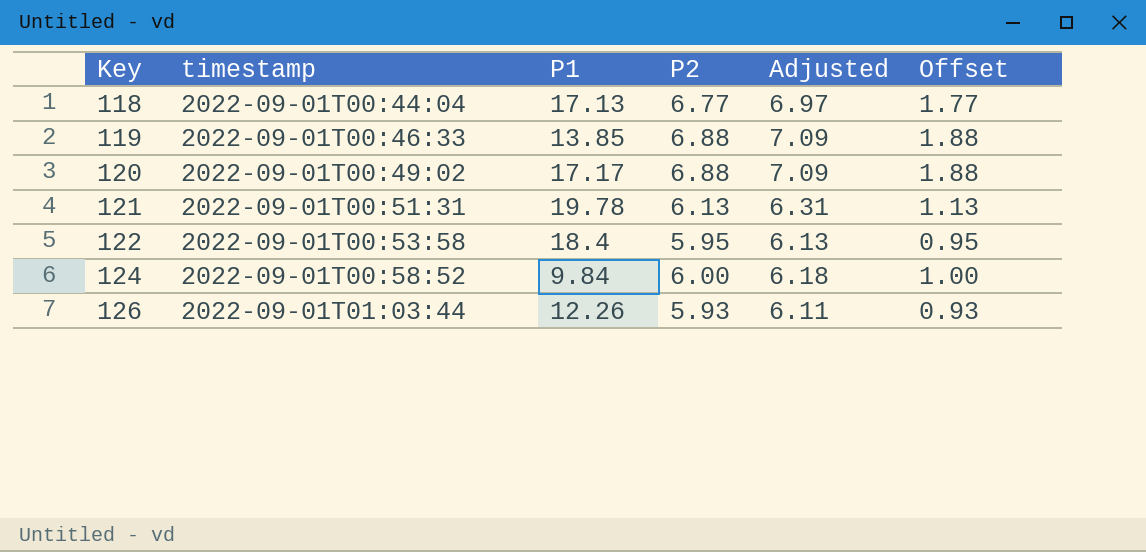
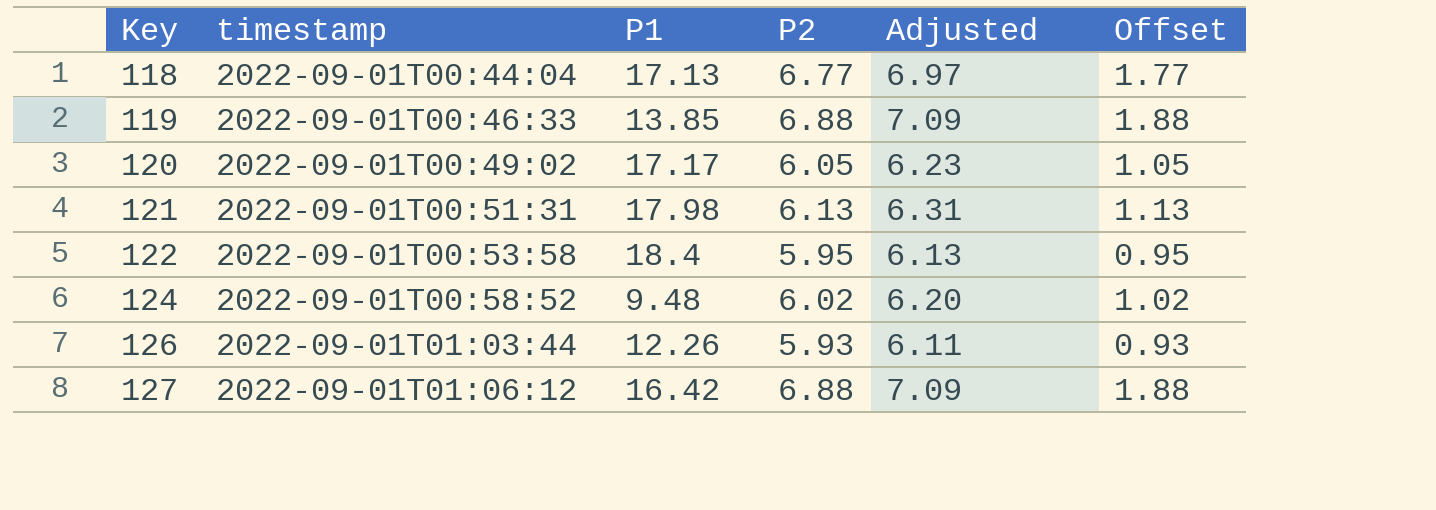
120 | P2: 6.88 -> 6.05
120 | Adjusted: 7.09 -> 6.23
120 | Offset: 1.88 -> 1.05
121 | P1: 19.78 -> 17.98
124 | P1: 9.84 -> 9.48
124 | P2: 6.00 -> 6.02
124 | Adjusted: 6.18 -> 6.20
124 | Offset: 1.00 -> 1.02
row 127: none -> 2022-09-01T01:06:12 | 16.42 | 6.88 | 7.09 | 1.88

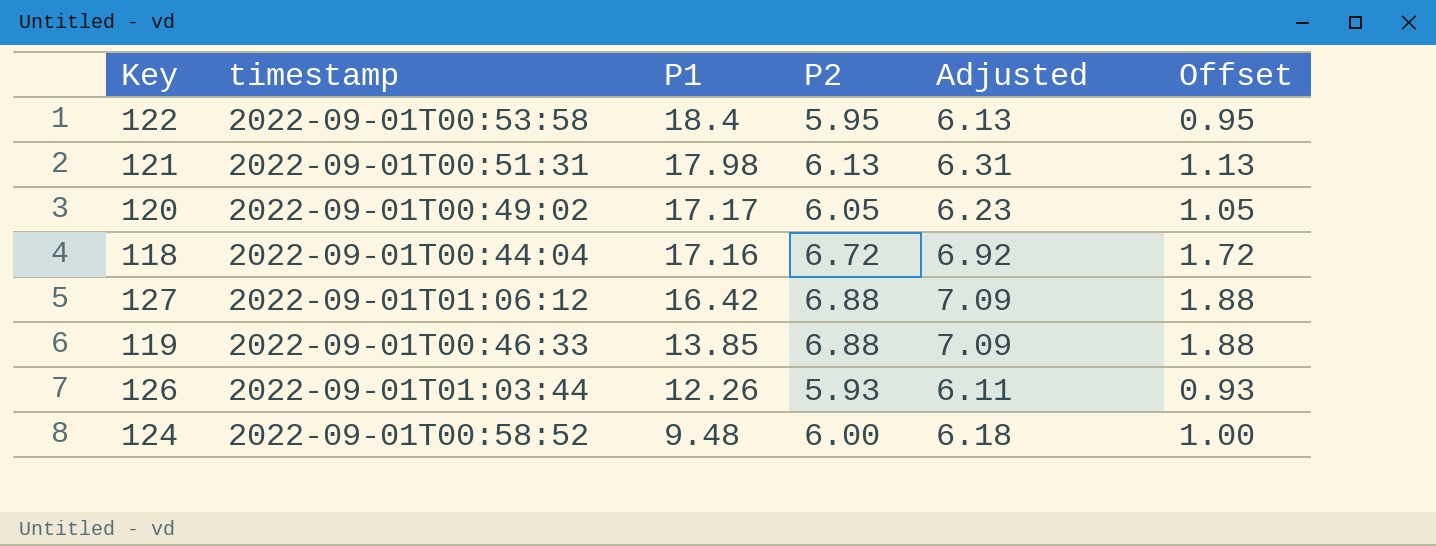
row order: Key ascending -> P1 descending
118 | P1: 17.13 -> 17.16
118 | P2: 6.77 -> 6.72
118 | Adjusted: 6.97 -> 6.92
118 | Offset: 1.77 -> 1.72
124 | P2: 6.02 -> 6.00
124 | Adjusted: 6.20 -> 6.18
124 | Offset: 1.02 -> 1.00

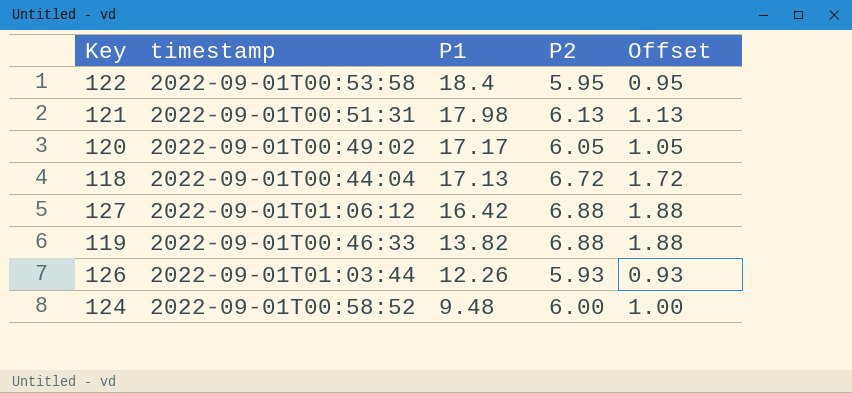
column Adjusted | formula: [P2] * 1.03 -> none
118 | P1: 17.16 -> 17.13
119 | P1: 13.85 -> 13.82

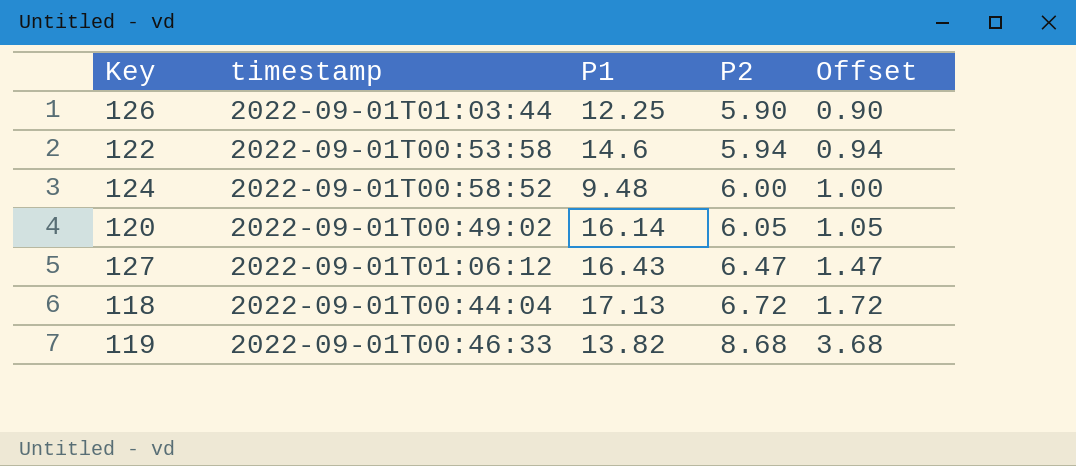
row order: P1 descending -> P2 ascending
row 121: 2022-09-01T00:51:31 | 17.98 | 6.13 | 1.13 -> none
126 | P1: 12.26 -> 12.25
126 | P2: 5.93 -> 5.90
126 | Offset: 0.93 -> 0.90
122 | P1: 18.4 -> 14.6
122 | P2: 5.95 -> 5.94
122 | Offset: 0.95 -> 0.94
120 | P1: 17.17 -> 16.14
127 | P1: 16.42 -> 16.43
127 | P2: 6.88 -> 6.47
127 | Offset: 1.88 -> 1.47
119 | P2: 6.88 -> 8.68
119 | Offset: 1.88 -> 3.68

